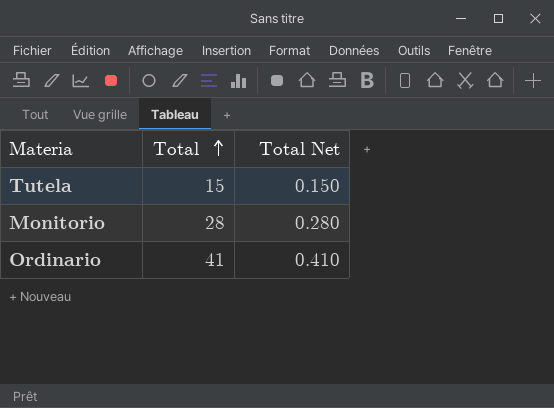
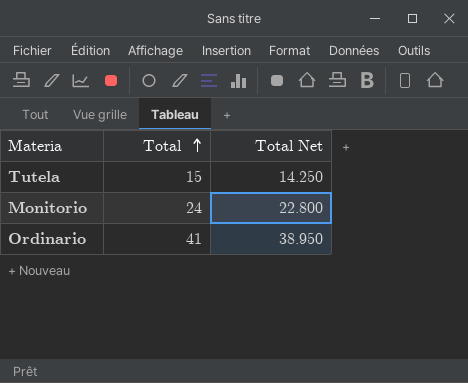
column Total Net | formula: [Total] * 0.01 -> [Total] * 0.95
Monitorio | Total: 28 -> 24

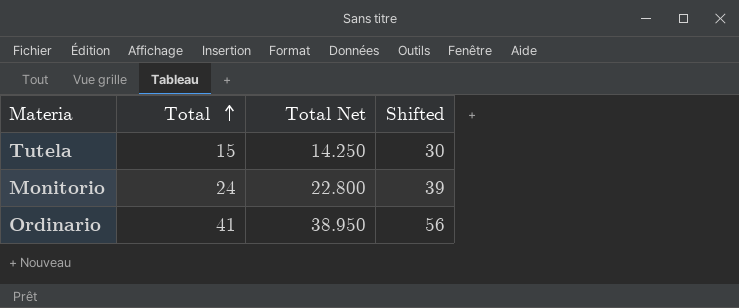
column Shifted | formula: none -> [Total] + 15

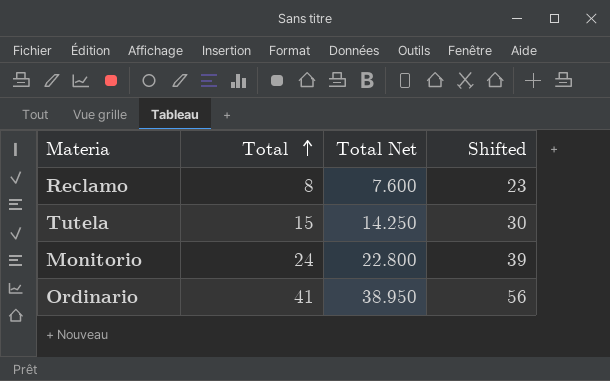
row Reclamo: none -> 8 | 7.600 | 23

